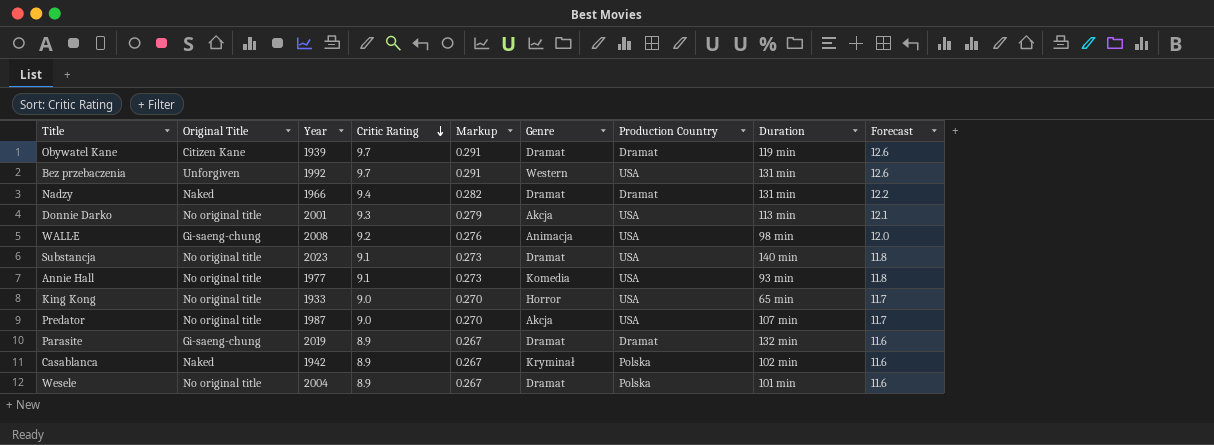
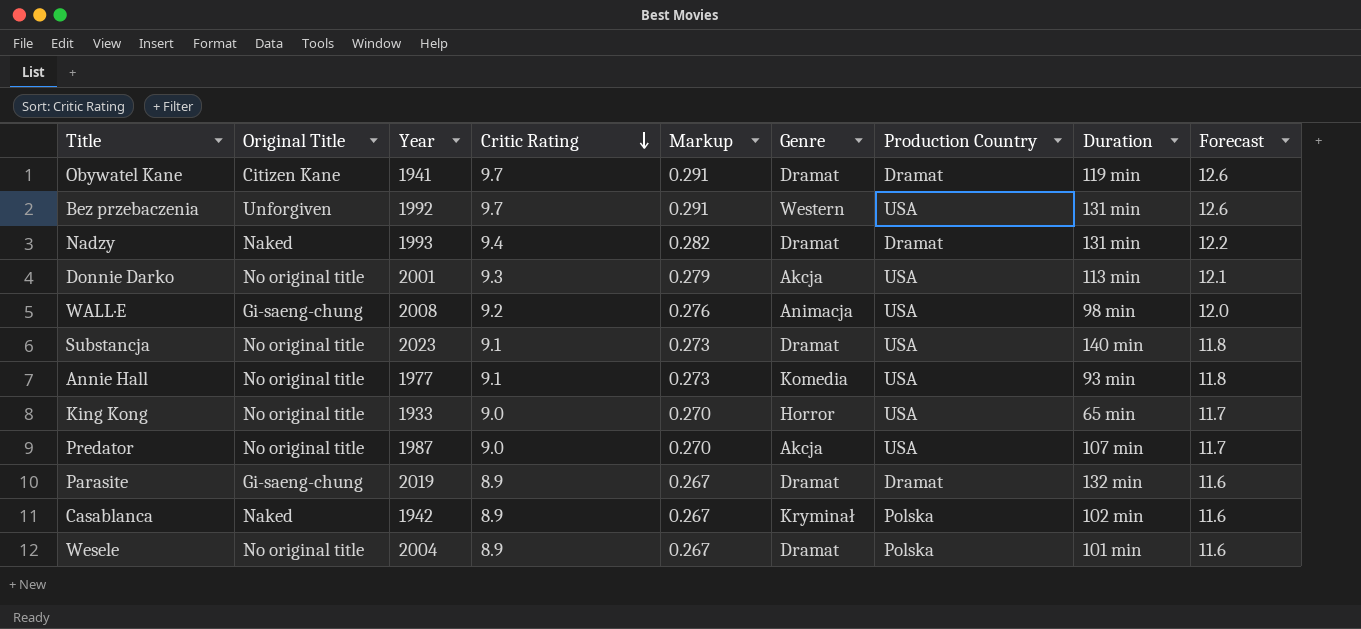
Obywatel Kane | Year: 1939 -> 1941
Nadzy | Year: 1966 -> 1993

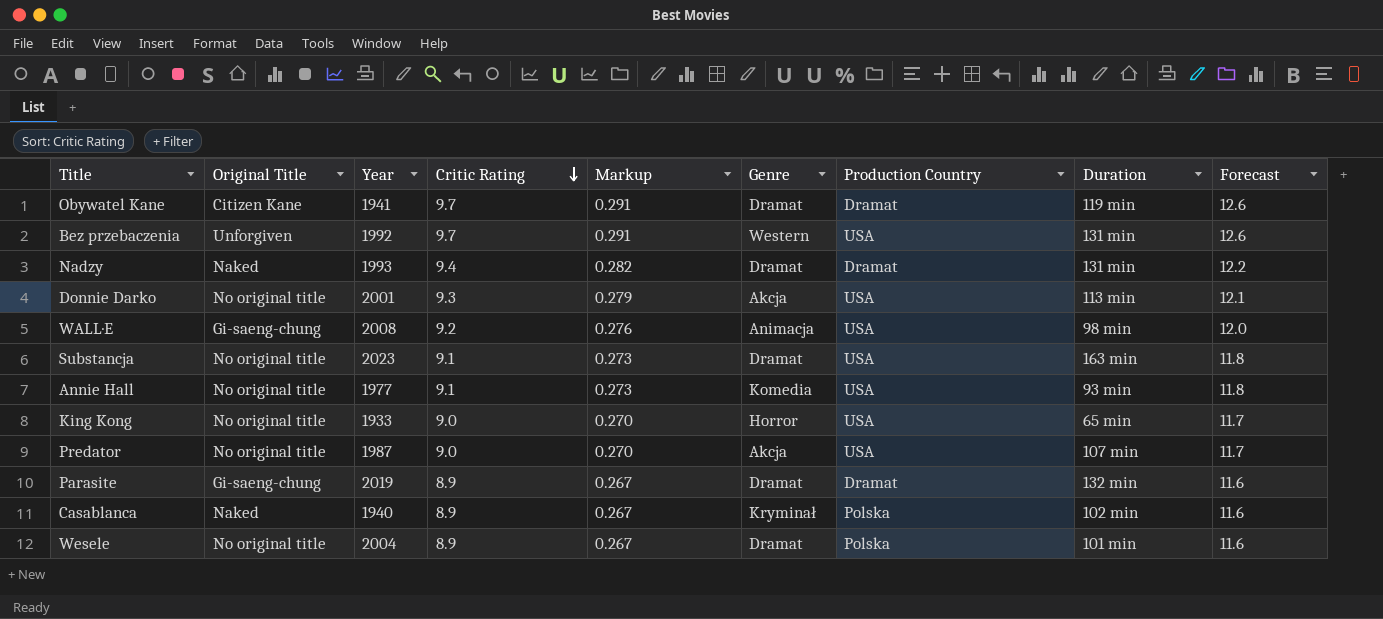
Substancja | Duration: 140 min -> 163 min
Casablanca | Year: 1942 -> 1940

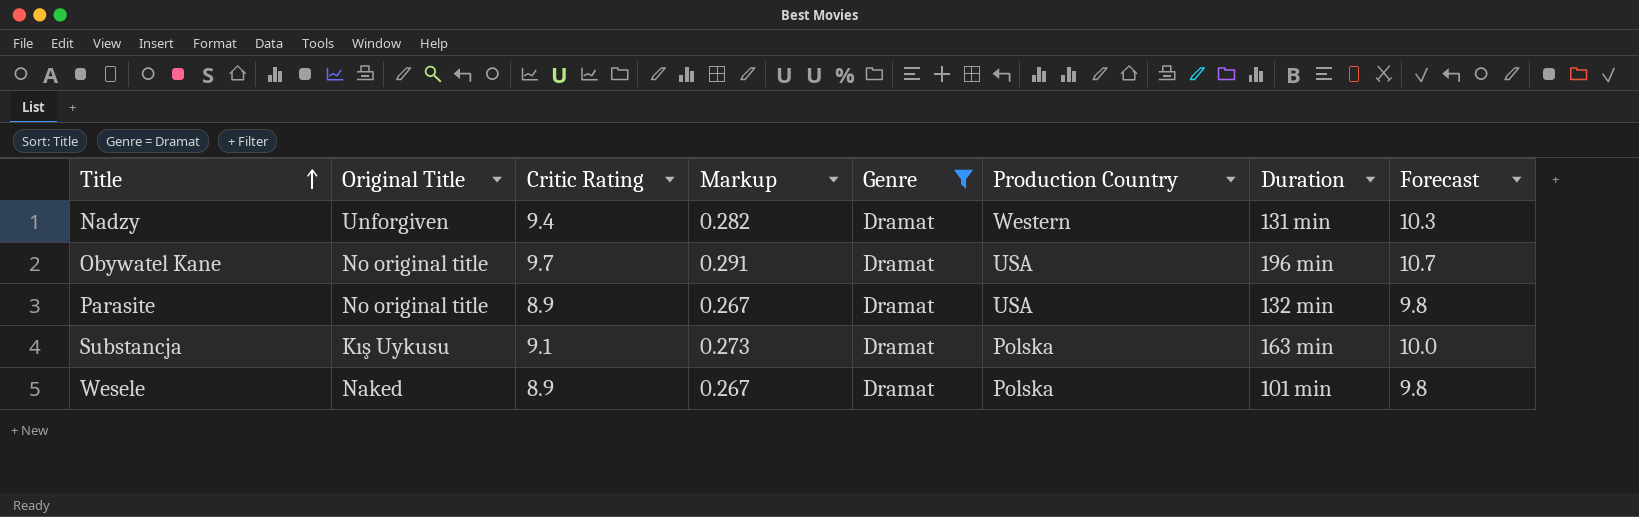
filter: none -> Genre = Dramat
row order: Critic Rating descending -> Title ascending
column Year | position: 3 -> none
column Forecast | formula: [Critic Rating] * 1.3 -> [Critic Rating] * 1.1
Nadzy | Original Title: Naked -> Unforgiven
Nadzy | Production Country: Dramat -> Western
Obywatel Kane | Original Title: Citizen Kane -> No original title
Obywatel Kane | Production Country: Dramat -> USA
Obywatel Kane | Duration: 119 min -> 196 min
Parasite | Original Title: Gi-saeng-chung -> No original title
Parasite | Production Country: Dramat -> USA
Substancja | Original Title: No original title -> Kış Uykusu
Substancja | Production Country: USA -> Polska
Wesele | Original Title: No original title -> Naked

